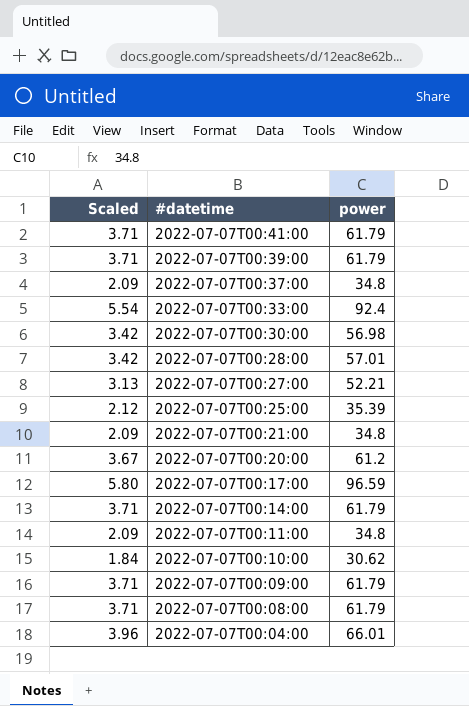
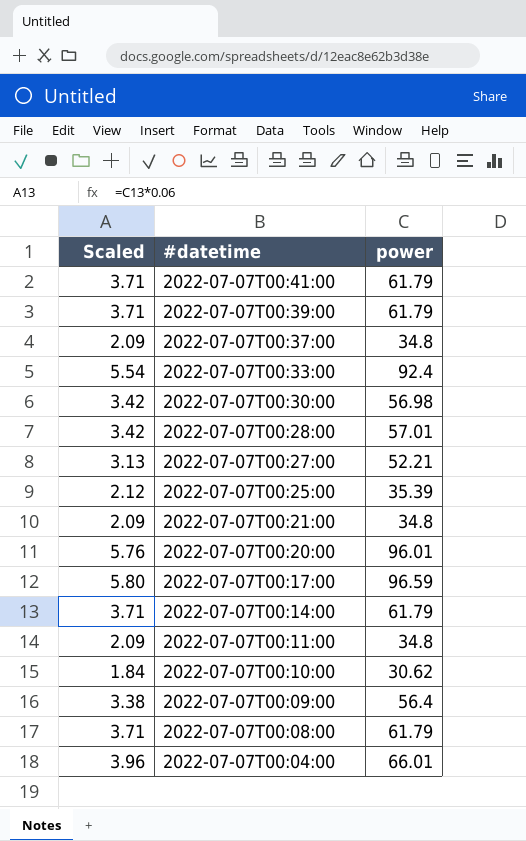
2022-07-07T00:20:00 | Scaled: 3.67 -> 5.76
2022-07-07T00:20:00 | power: 61.2 -> 96.01
2022-07-07T00:09:00 | Scaled: 3.71 -> 3.38
2022-07-07T00:09:00 | power: 61.79 -> 56.4

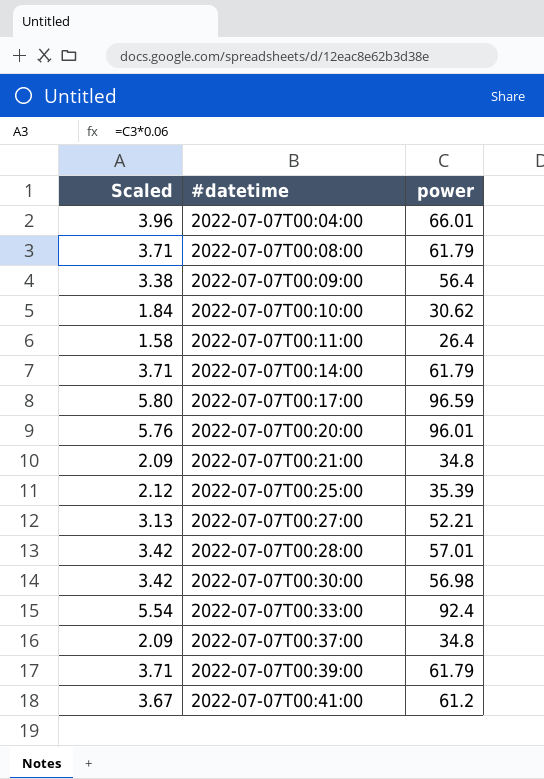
row order: #datetime descending -> #datetime ascending
2022-07-07T00:11:00 | Scaled: 2.09 -> 1.58
2022-07-07T00:11:00 | power: 34.8 -> 26.4
2022-07-07T00:41:00 | Scaled: 3.71 -> 3.67
2022-07-07T00:41:00 | power: 61.79 -> 61.2

